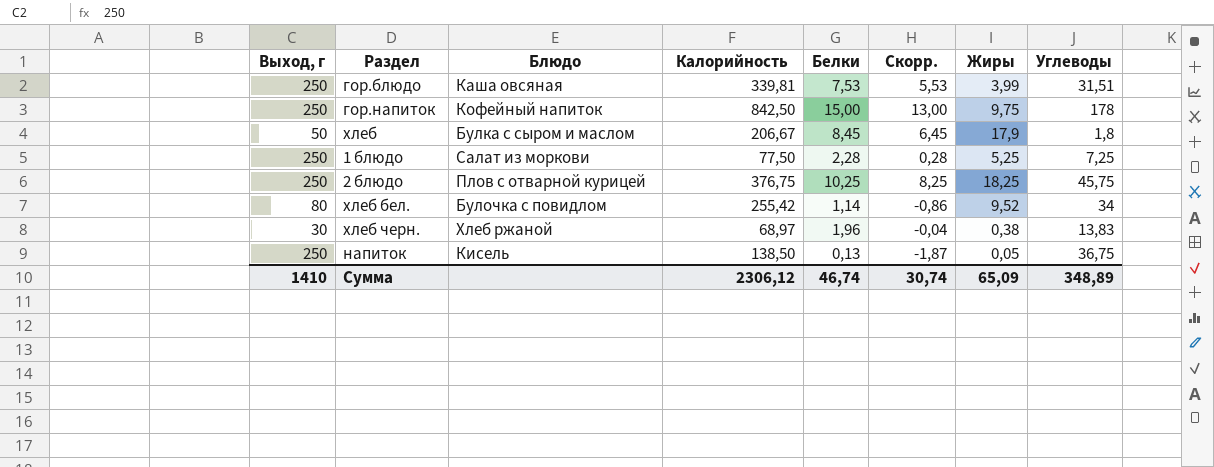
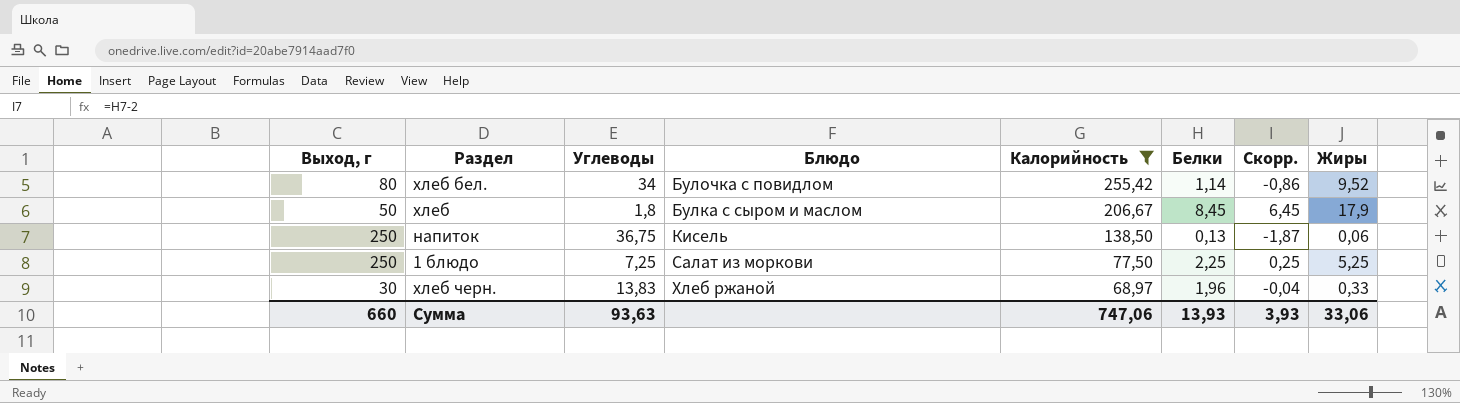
filter: none -> Калорийность <= 255,42
row order: none -> Калорийность descending
column Углеводы | position: 8 -> 3
напиток | Жиры: 0,05 -> 0,06
1 блюдо | Белки: 2,28 -> 2,25
1 блюдо | Скорр.: 0,28 -> 0,25
хлеб черн. | Жиры: 0,38 -> 0,33
Сумма | Выход, г: 1410 -> 660
Сумма | Углеводы: 348,89 -> 93,63
Сумма | Калорийность: 2306,12 -> 747,06
Сумма | Белки: 46,74 -> 13,93
Сумма | Скорр.: 30,74 -> 3,93
Сумма | Жиры: 65,09 -> 33,06

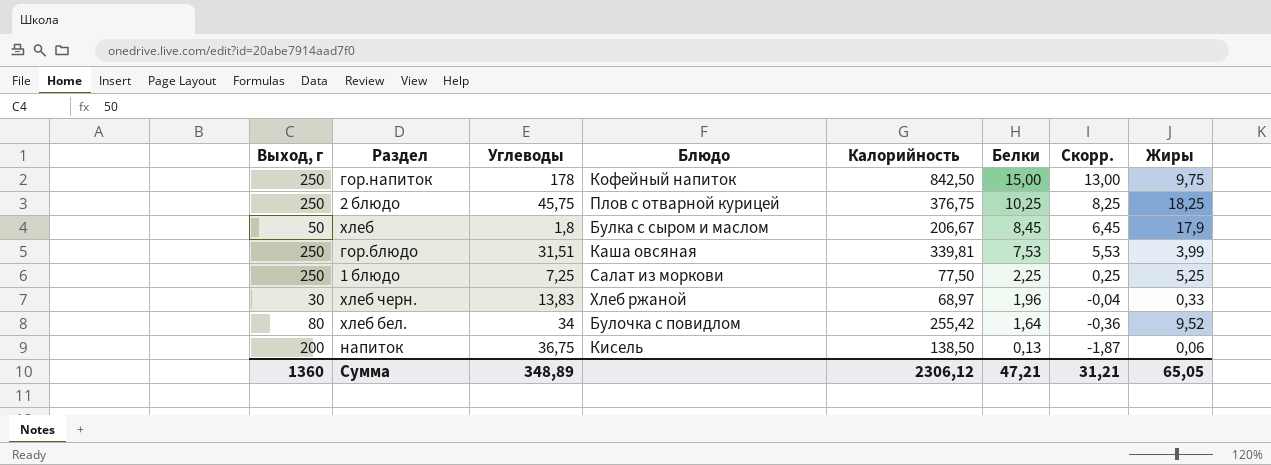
filter: Калорийность <= 255,42 -> none
row order: Калорийность descending -> Белки descending
хлеб бел. | Белки: 1,14 -> 1,64
хлеб бел. | Скорр.: -0,86 -> -0,36
напиток | Выход, г: 250 -> 200
Сумма | Выход, г: 660 -> 1360
Сумма | Углеводы: 93,63 -> 348,89
Сумма | Калорийность: 747,06 -> 2306,12
Сумма | Белки: 13,93 -> 47,21
Сумма | Скорр.: 3,93 -> 31,21
Сумма | Жиры: 33,06 -> 65,05

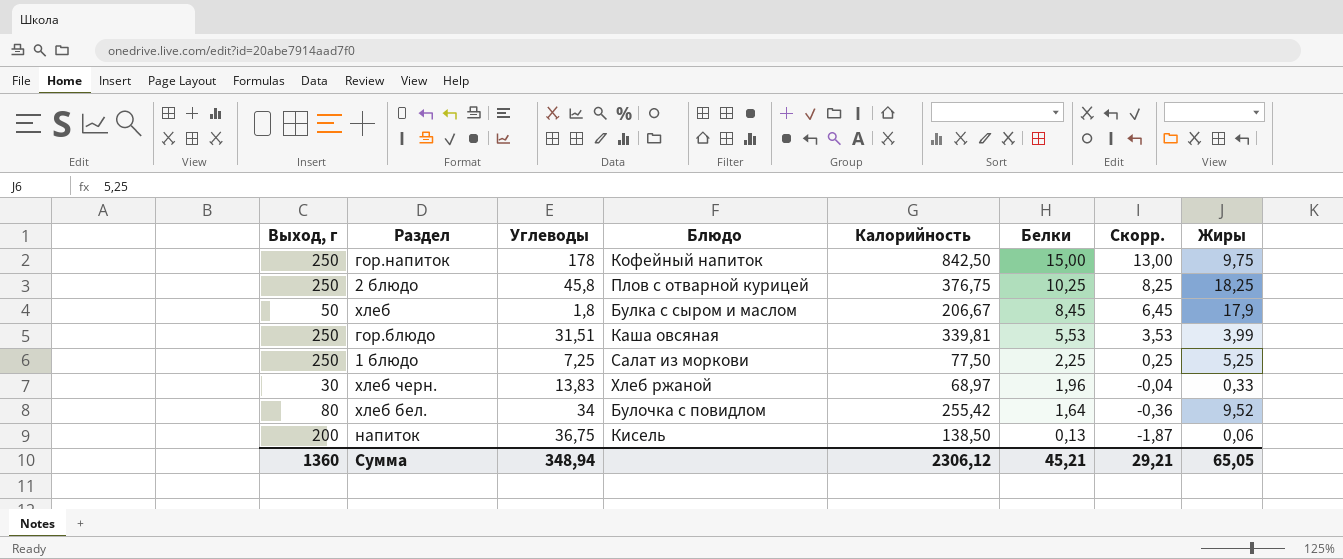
2 блюдо | Углеводы: 45,75 -> 45,8
гор.блюдо | Белки: 7,53 -> 5,53
гор.блюдо | Скорр.: 5,53 -> 3,53
Сумма | Углеводы: 348,89 -> 348,94
Сумма | Белки: 47,21 -> 45,21
Сумма | Скорр.: 31,21 -> 29,21

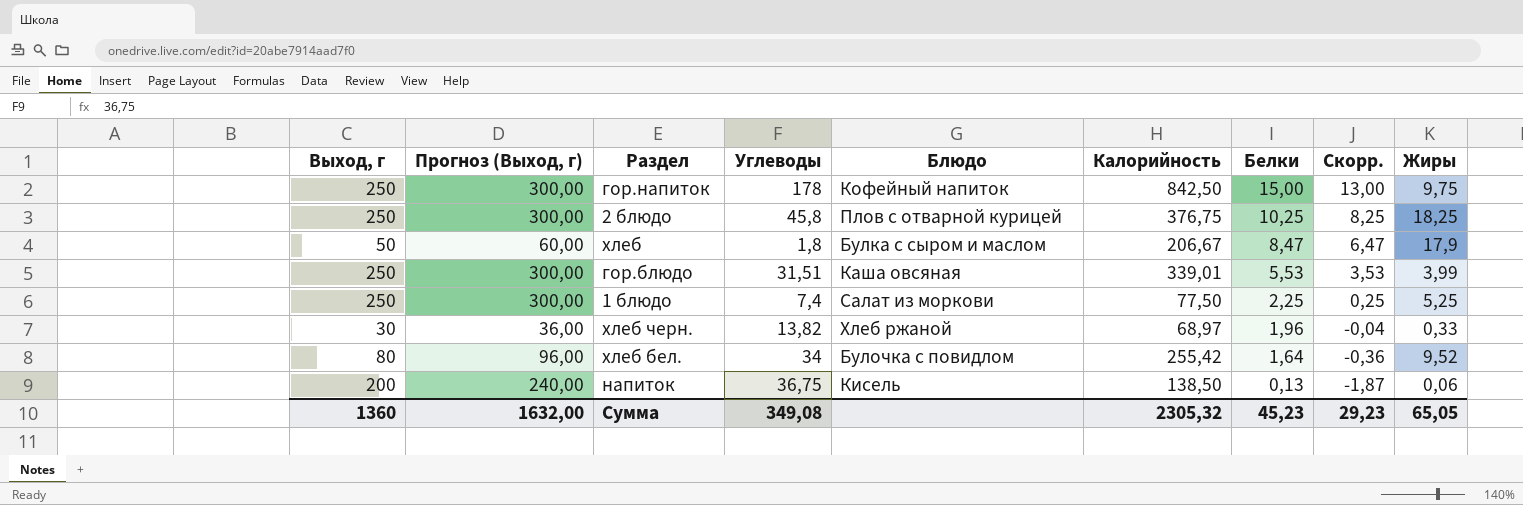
column Прогноз (Выход, г) | formula: none -> [Выход, г] * 1,2
хлеб | Белки: 8,45 -> 8,47
хлеб | Скорр.: 6,45 -> 6,47
гор.блюдо | Калорийность: 339,81 -> 339,01
1 блюдо | Углеводы: 7,25 -> 7,4
хлеб черн. | Углеводы: 13,83 -> 13,82
Сумма | Углеводы: 348,94 -> 349,08
Сумма | Калорийность: 2306,12 -> 2305,32
Сумма | Белки: 45,21 -> 45,23
Сумма | Скорр.: 29,21 -> 29,23

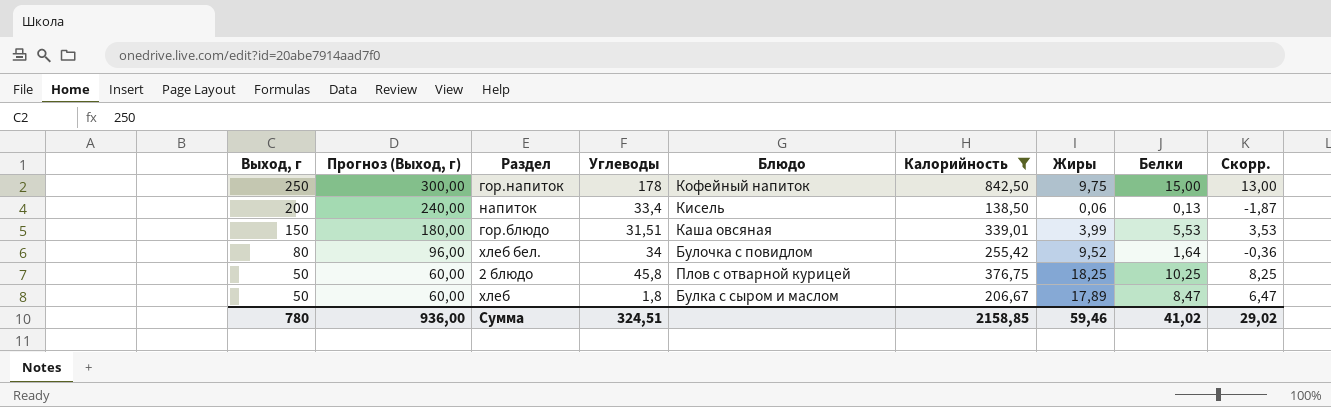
filter: none -> Калорийность >= 138,50
row order: Белки descending -> Выход, г descending
column Жиры | position: 9 -> 7
напиток | Углеводы: 36,75 -> 33,4
гор.блюдо | Выход, г: 250 -> 150
гор.блюдо | Прогноз (Выход, г): 300,00 -> 180,00
2 блюдо | Выход, г: 250 -> 50
2 блюдо | Прогноз (Выход, г): 300,00 -> 60,00
хлеб | Жиры: 17,9 -> 17,89
Сумма | Выход, г: 1360 -> 780
Сумма | Прогноз (Выход, г): 1632,00 -> 936,00
Сумма | Углеводы: 349,08 -> 324,51
Сумма | Калорийность: 2305,32 -> 2158,85
Сумма | Жиры: 65,05 -> 59,46
Сумма | Белки: 45,23 -> 41,02
Сумма | Скорр.: 29,23 -> 29,02

